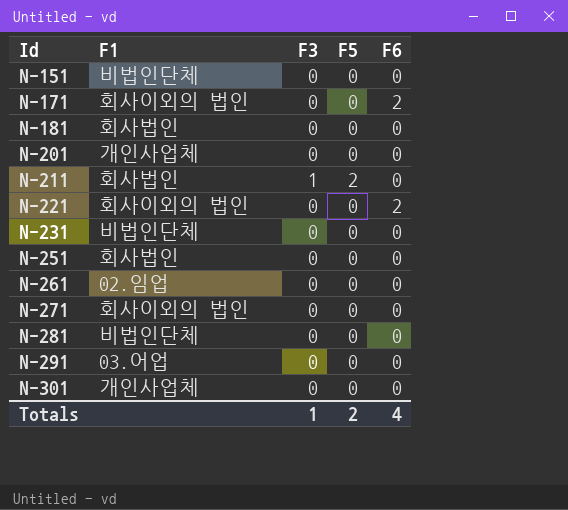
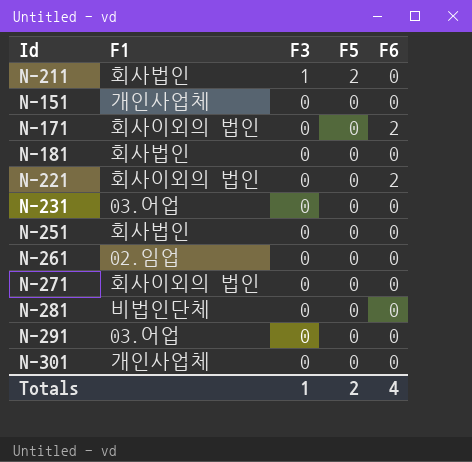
row order: Id ascending -> F3 descending
row N-201: 개인사업체 | 0 | 0 | 0 -> none
N-151 | F1: 비법인단체 -> 개인사업체
N-231 | F1: 비법인단체 -> 03.어업

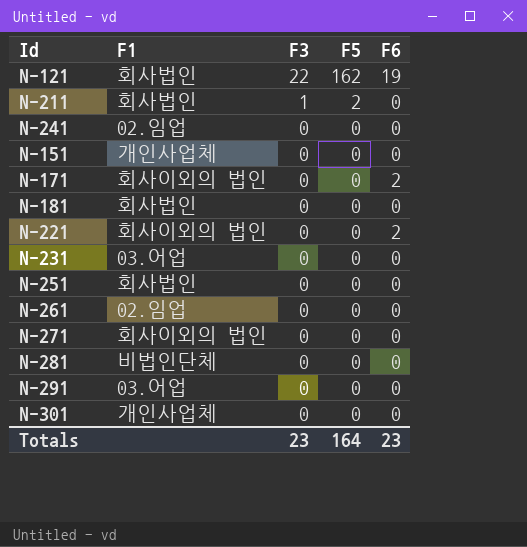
row N-121: none -> 회사법인 | 22 | 162 | 19
row N-241: none -> 02.임업 | 0 | 0 | 0
Totals | F3: 1 -> 23
Totals | F5: 2 -> 164
Totals | F6: 4 -> 23

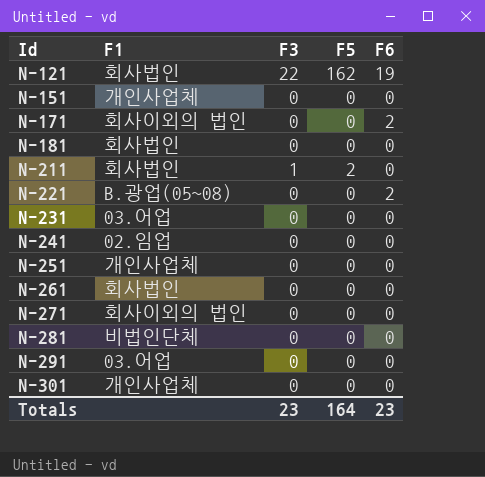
row order: F3 descending -> Id ascending
N-221 | F1: 회사이외의 법인 -> B.광업(05~08)
N-251 | F1: 회사법인 -> 개인사업체
N-261 | F1: 02.임업 -> 회사법인

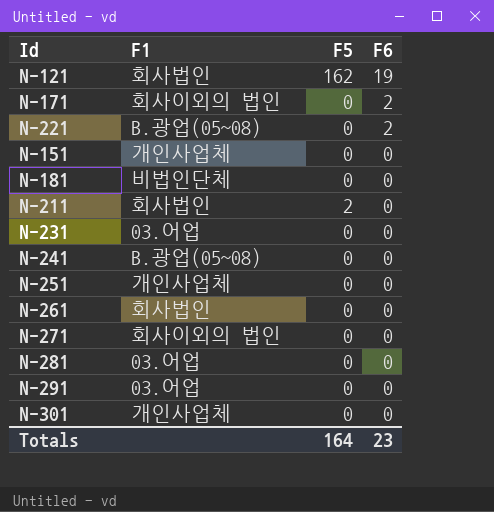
row order: Id ascending -> F6 descending
column F3 | position: 3 -> none
N-181 | F1: 회사법인 -> 비법인단체
N-241 | F1: 02.임업 -> B.광업(05~08)
N-281 | F1: 비법인단체 -> 03.어업

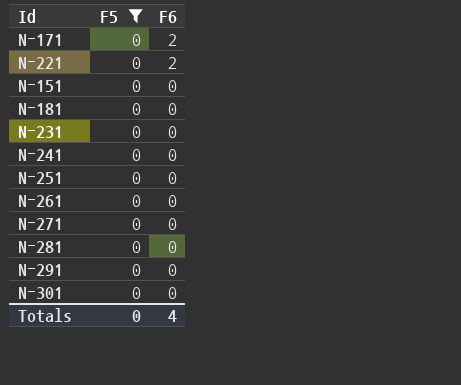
filter: none -> F5 = 0
column F1 | position: 2 -> none
Totals | F5: 164 -> 0
Totals | F6: 23 -> 4

